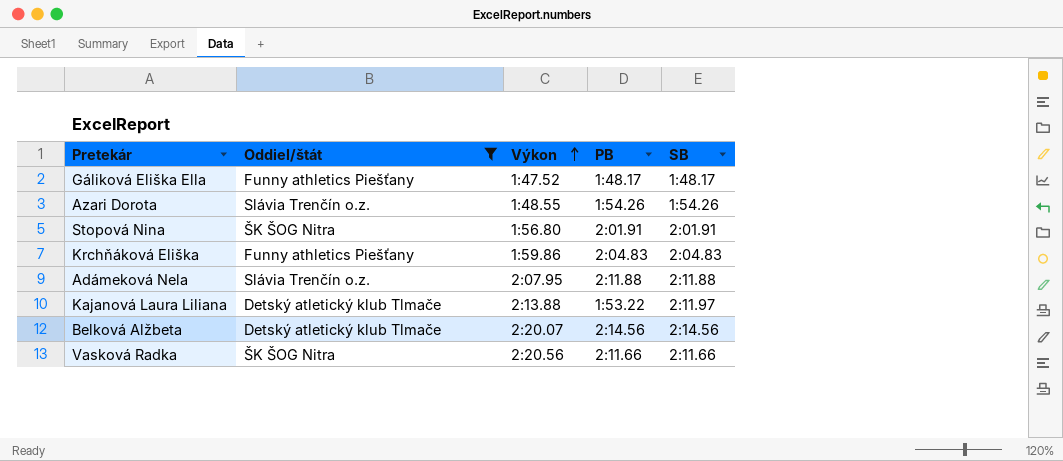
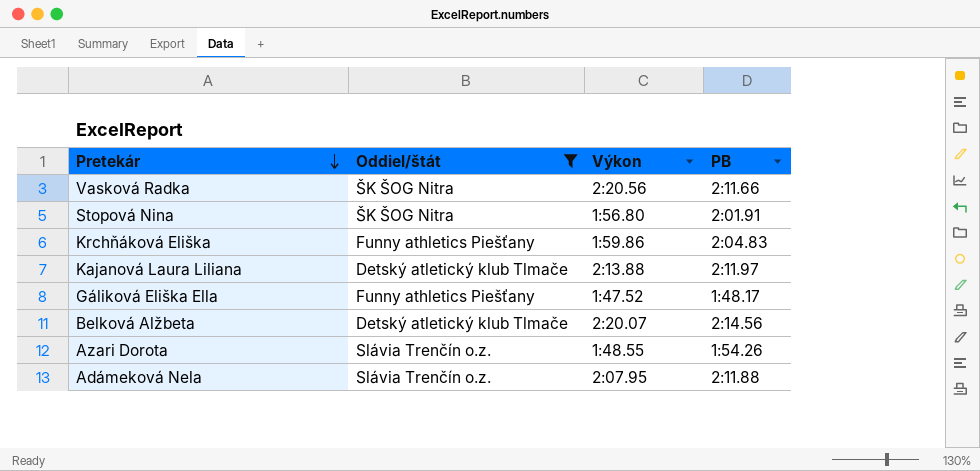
row order: Výkon ascending -> Pretekár descending
column SB | position: 5 -> none
Kajanová Laura Liliana | PB: 1:53.22 -> 2:11.97

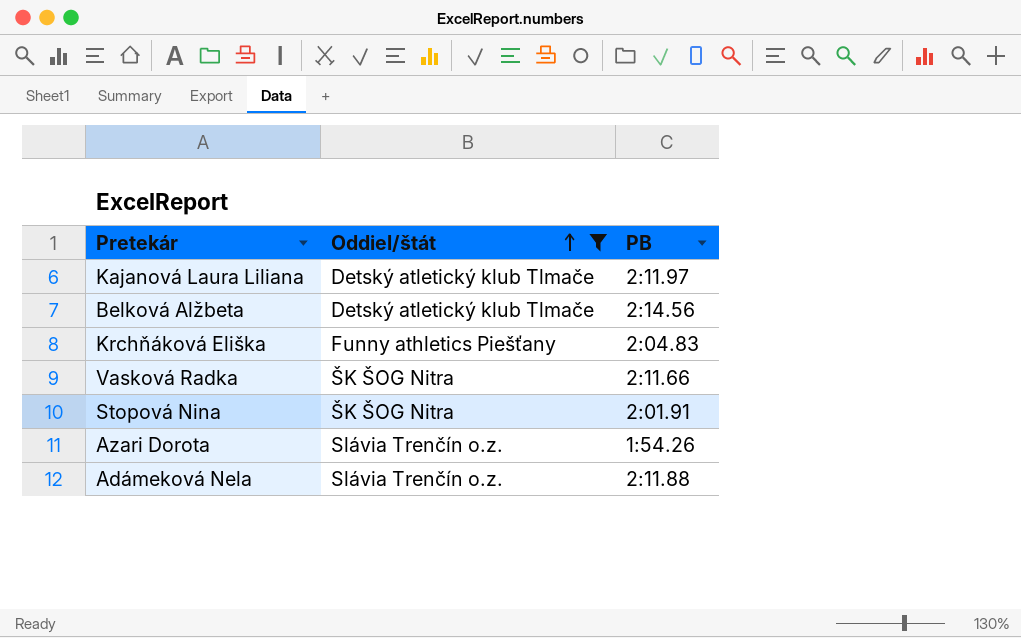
row order: Pretekár descending -> Oddiel/štát ascending
column Výkon | position: 3 -> none
row Gáliková Eliška Ella: Funny athletics Piešťany | 1:47.52 | 1:48.17 -> none

